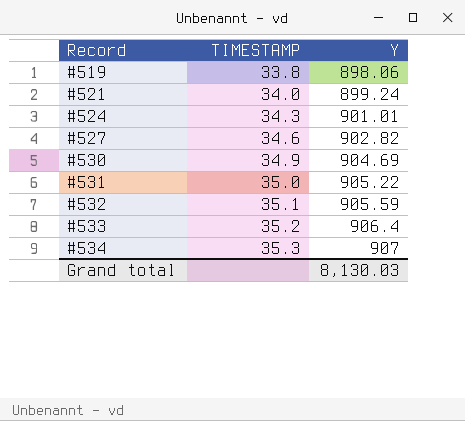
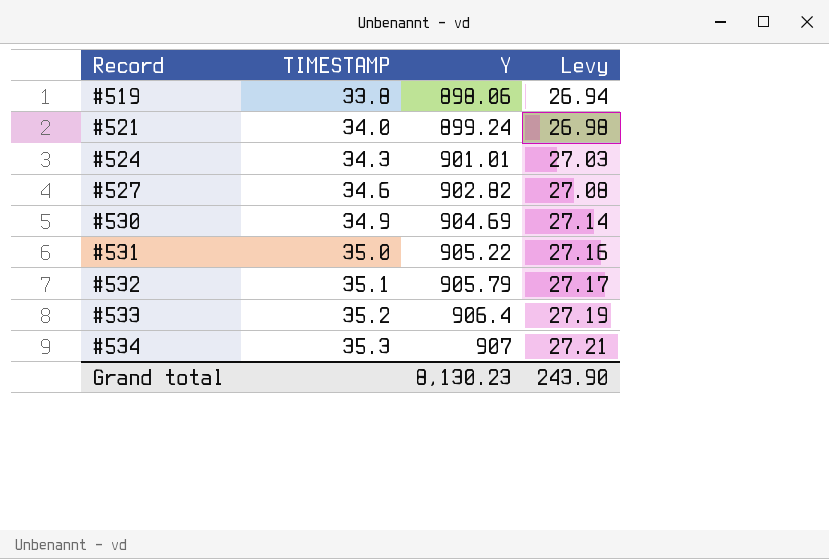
column Levy | formula: none -> [Y] * 0.03
#532 | Y: 905.59 -> 905.79
Grand total | Y: 8,130.03 -> 8,130.23

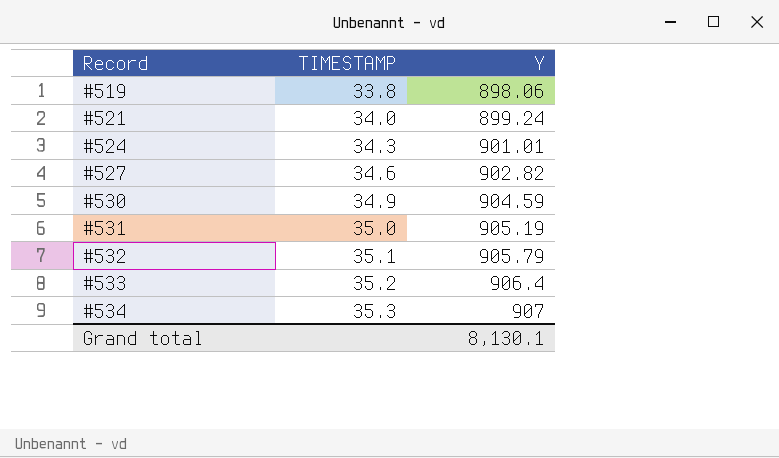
column Levy | formula: [Y] * 0.03 -> none
#530 | Y: 904.69 -> 904.59
#531 | Y: 905.22 -> 905.19
Grand total | Y: 8,130.23 -> 8,130.1

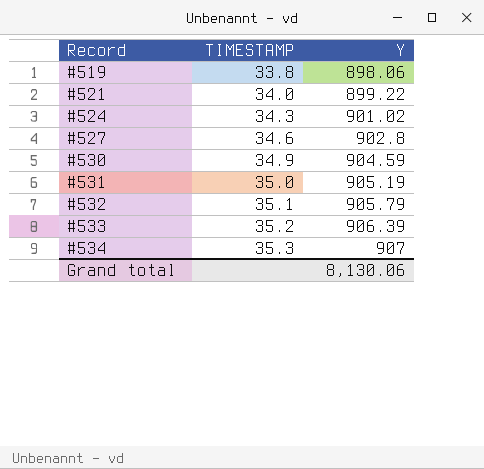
#521 | Y: 899.24 -> 899.22
#524 | Y: 901.01 -> 901.02
#527 | Y: 902.82 -> 902.8
#533 | Y: 906.4 -> 906.39
Grand total | Y: 8,130.1 -> 8,130.06

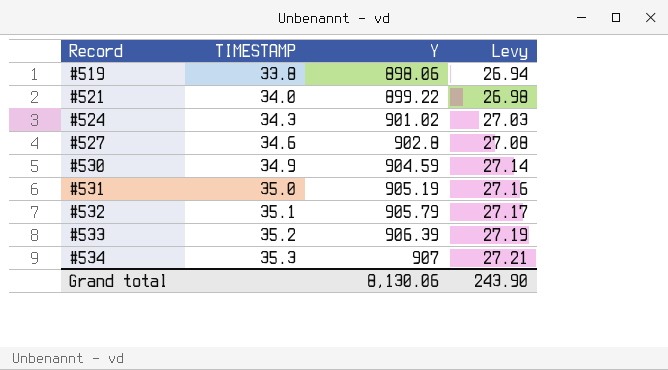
column Levy | formula: none -> [Y] * 0.03

